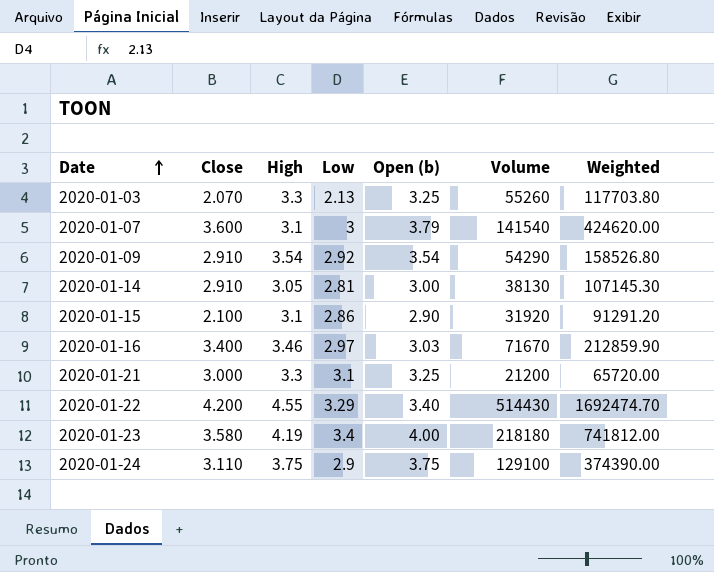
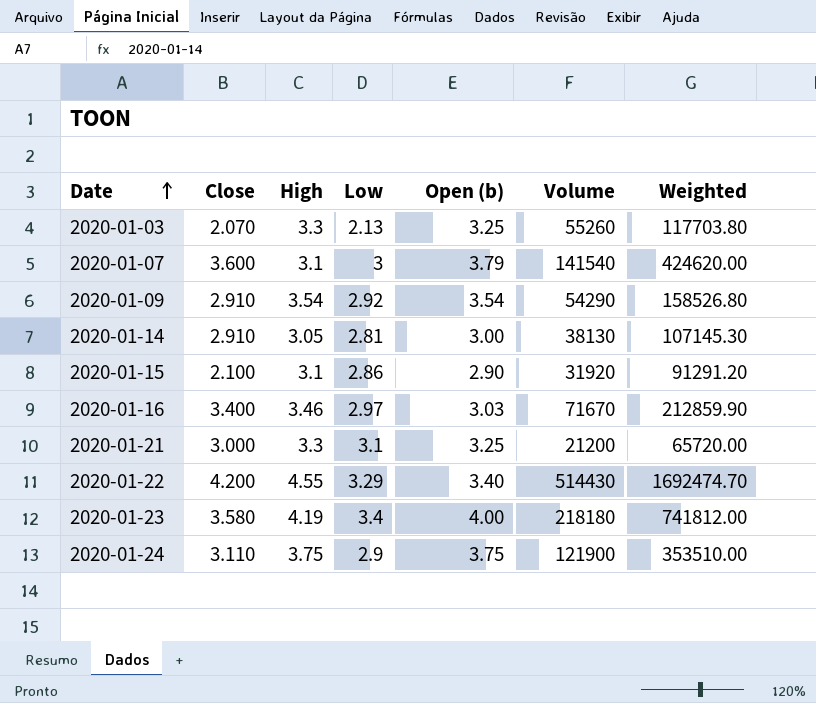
2020-01-24 | Volume: 129100 -> 121900
2020-01-24 | Weighted: 374390.00 -> 353510.00

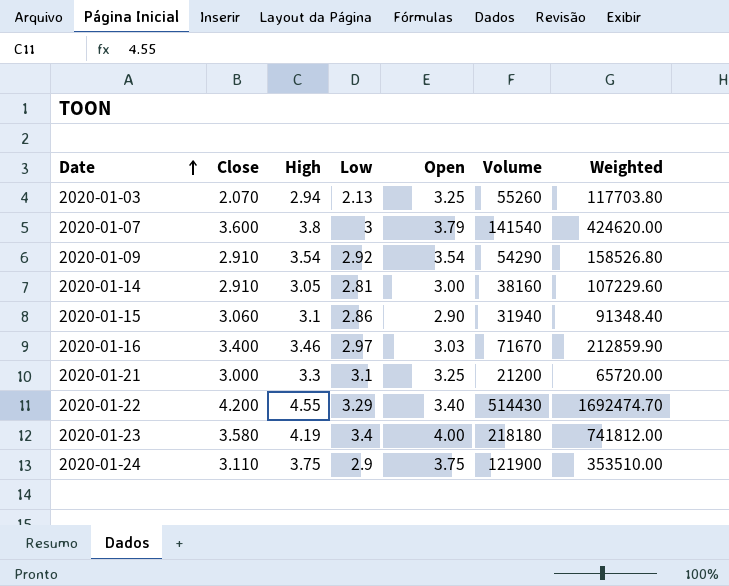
column name: Open (b) -> Open
2020-01-03 | High: 3.3 -> 2.94
2020-01-07 | High: 3.1 -> 3.8
2020-01-14 | Volume: 38130 -> 38160
2020-01-14 | Weighted: 107145.30 -> 107229.60
2020-01-15 | Close: 2.100 -> 3.060
2020-01-15 | Volume: 31920 -> 31940
2020-01-15 | Weighted: 91291.20 -> 91348.40

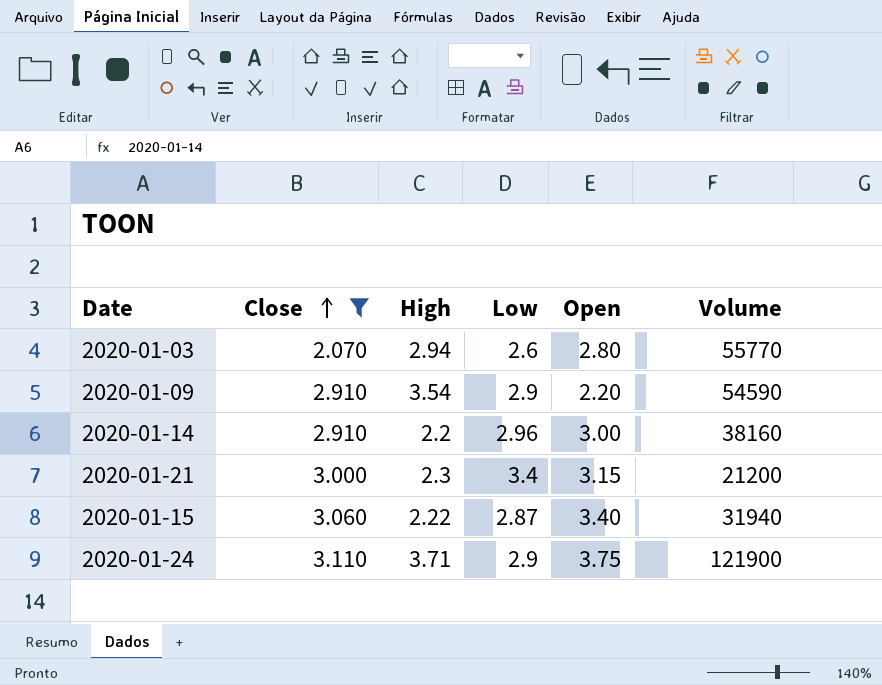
filter: none -> Close <= 3.110
row order: Date ascending -> Close ascending
column Weighted | formula: [Low] * [Volume] -> none
2020-01-03 | Low: 2.13 -> 2.6
2020-01-03 | Open: 3.25 -> 2.80
2020-01-03 | Volume: 55260 -> 55770
2020-01-09 | Low: 2.92 -> 2.9
2020-01-09 | Open: 3.54 -> 2.20
2020-01-09 | Volume: 54290 -> 54590
2020-01-14 | High: 3.05 -> 2.2
2020-01-14 | Low: 2.81 -> 2.96
2020-01-21 | High: 3.3 -> 2.3
2020-01-21 | Low: 3.1 -> 3.4
2020-01-21 | Open: 3.25 -> 3.15
2020-01-15 | High: 3.1 -> 2.22
2020-01-15 | Low: 2.86 -> 2.87
2020-01-15 | Open: 2.90 -> 3.40
2020-01-24 | High: 3.75 -> 3.71

